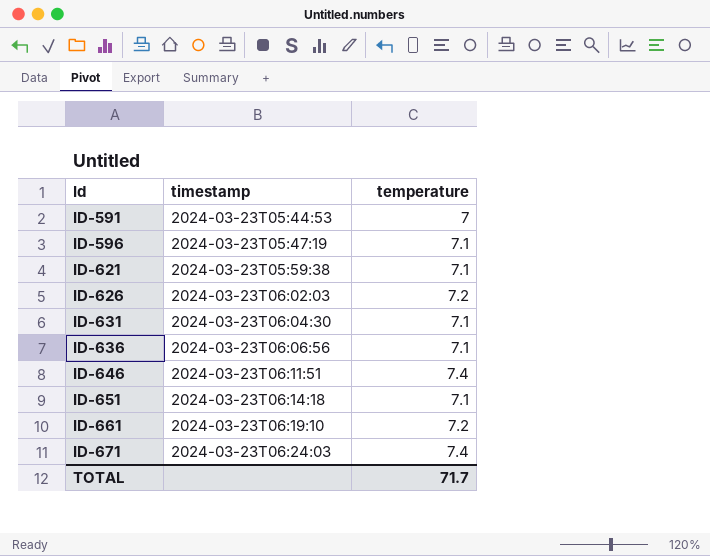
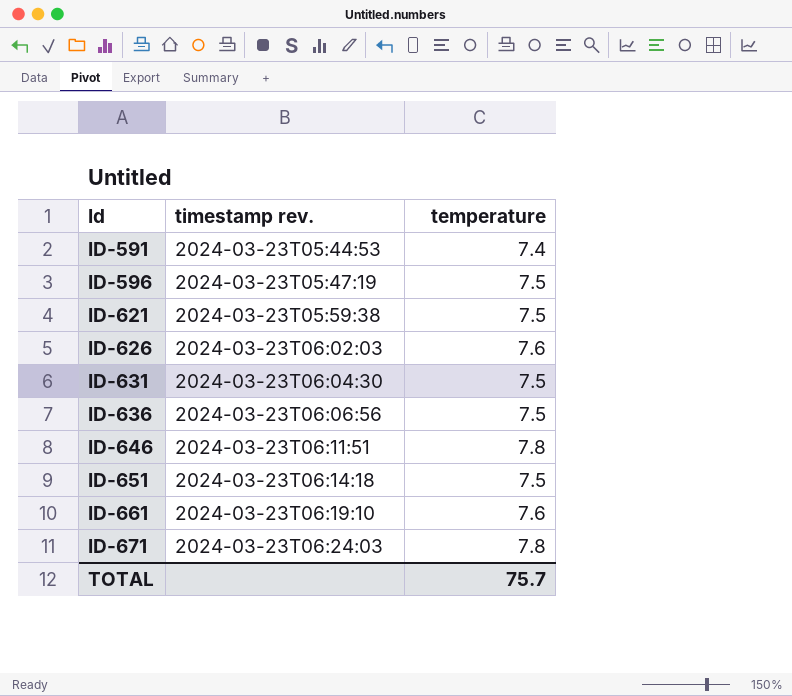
column name: timestamp -> timestamp rev.
ID-591 | temperature: 7 -> 7.4
ID-596 | temperature: 7.1 -> 7.5
ID-621 | temperature: 7.1 -> 7.5
ID-626 | temperature: 7.2 -> 7.6
ID-631 | temperature: 7.1 -> 7.5
ID-636 | temperature: 7.1 -> 7.5
ID-646 | temperature: 7.4 -> 7.8
ID-651 | temperature: 7.1 -> 7.5
ID-661 | temperature: 7.2 -> 7.6
ID-671 | temperature: 7.4 -> 7.8
TOTAL | temperature: 71.7 -> 75.7

